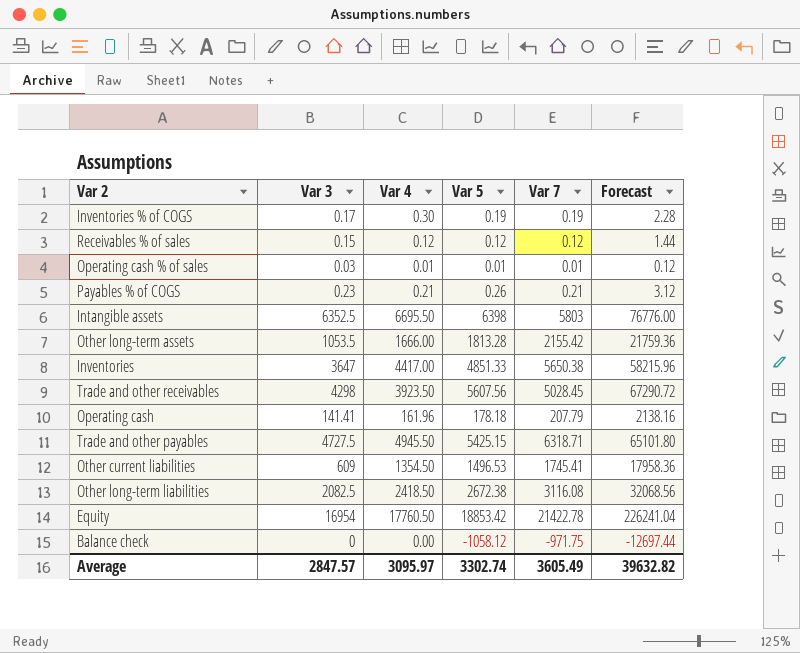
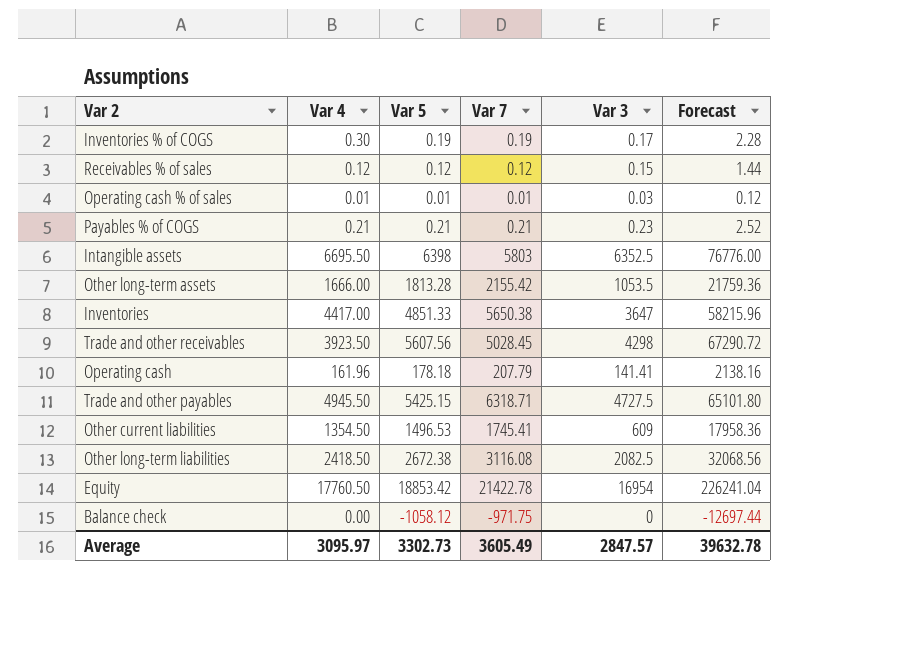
column Var 3 | position: 2 -> 5
Payables % of COGS | Var 5: 0.26 -> 0.21
Payables % of COGS | Forecast: 3.12 -> 2.52
Average | Var 5: 3302.74 -> 3302.73
Average | Forecast: 39632.82 -> 39632.78

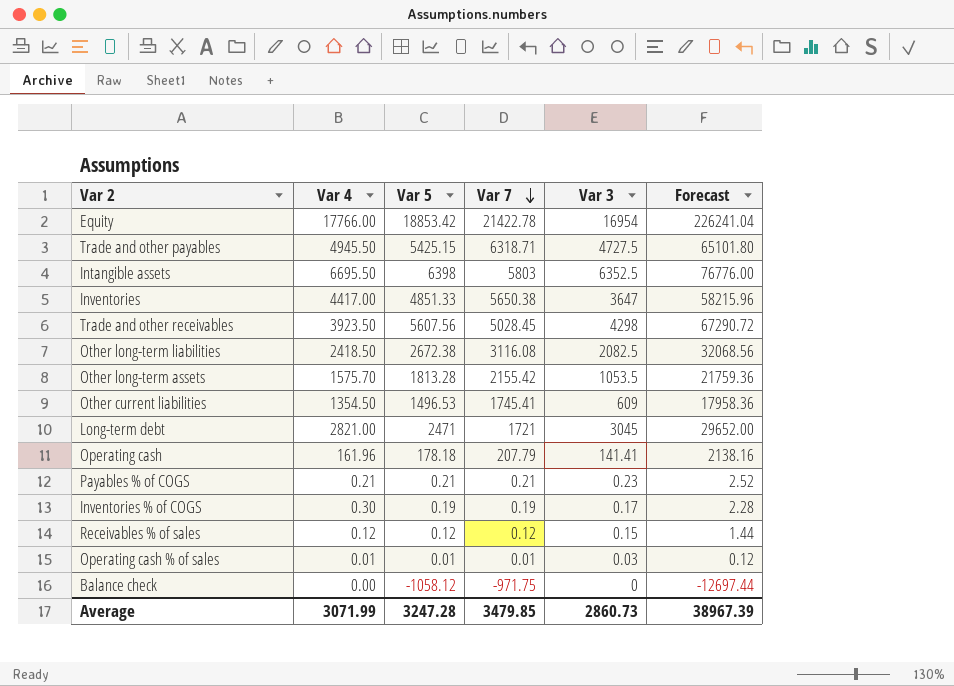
row order: none -> Var 7 descending
Equity | Var 4: 17760.50 -> 17766.00
Other long-term assets | Var 4: 1666.00 -> 1575.70
row Long-term debt: none -> 2821.00 | 2471 | 1721 | 3045 | 29652.00
Average | Var 4: 3095.97 -> 3071.99
Average | Var 5: 3302.73 -> 3247.28
Average | Var 7: 3605.49 -> 3479.85
Average | Var 3: 2847.57 -> 2860.73
Average | Forecast: 39632.78 -> 38967.39

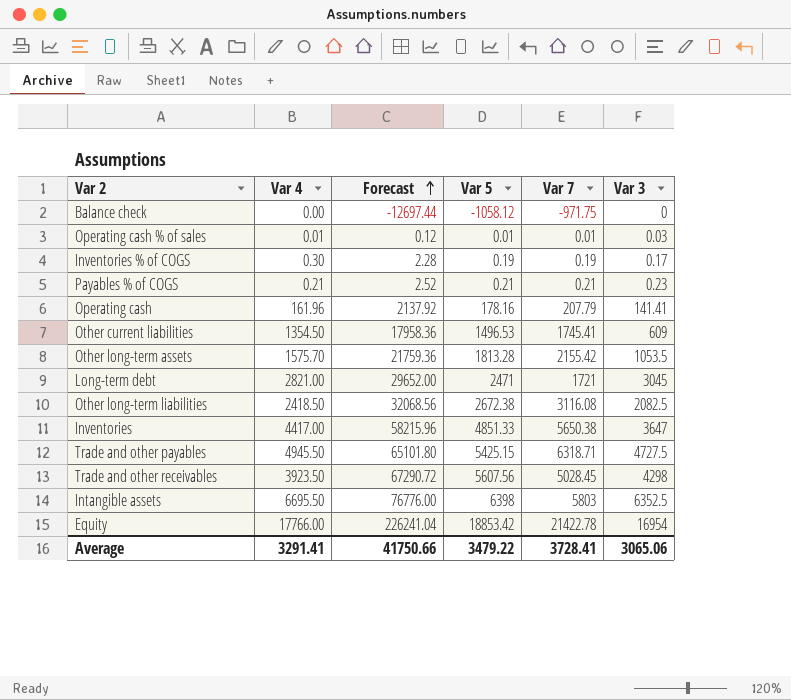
row order: Var 7 descending -> Forecast ascending
column Forecast | position: 6 -> 3
row Receivables % of sales: 0.12 | 0.12 | 0.12 | 0.15 | 1.44 -> none
Operating cash | Forecast: 2138.16 -> 2137.92
Operating cash | Var 5: 178.18 -> 178.16
Average | Var 4: 3071.99 -> 3291.41
Average | Forecast: 38967.39 -> 41750.66
Average | Var 5: 3247.28 -> 3479.22
Average | Var 7: 3479.85 -> 3728.41
Average | Var 3: 2860.73 -> 3065.06

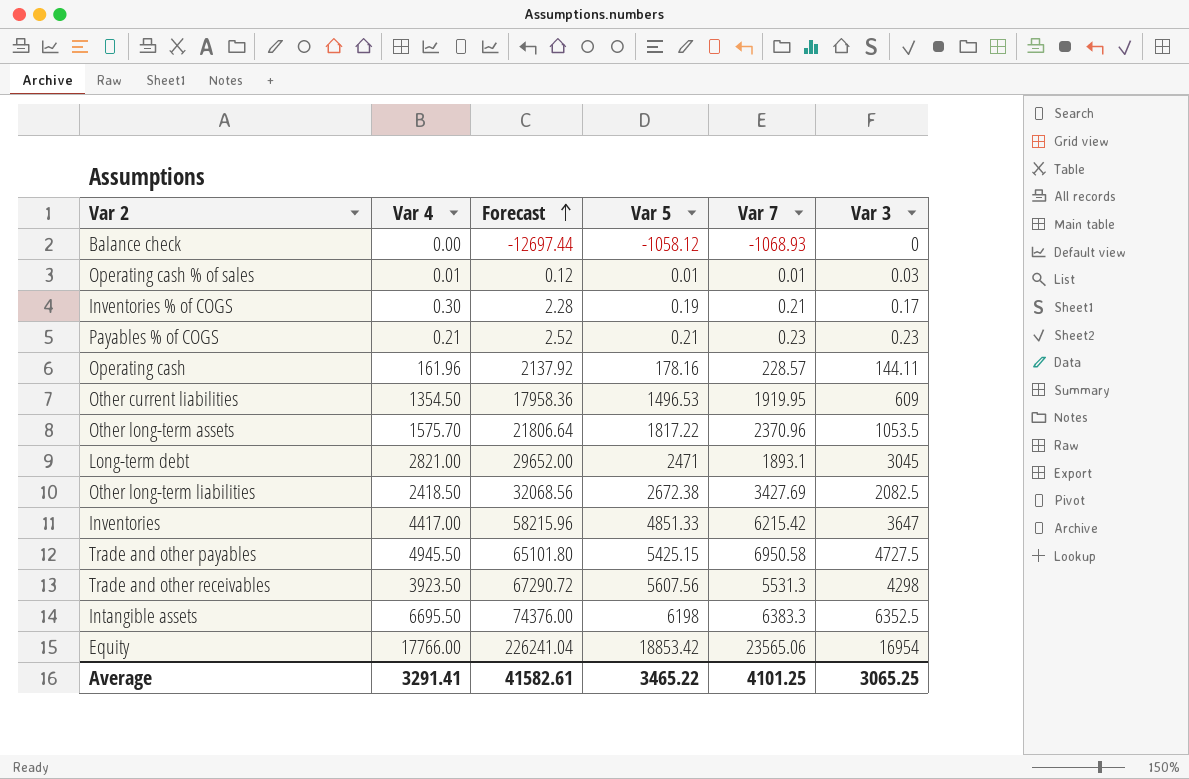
Balance check | Var 7: -971.75 -> -1068.93
Inventories % of COGS | Var 7: 0.19 -> 0.21
Payables % of COGS | Var 7: 0.21 -> 0.23
Operating cash | Var 7: 207.79 -> 228.57
Operating cash | Var 3: 141.41 -> 144.11
Other current liabilities | Var 7: 1745.41 -> 1919.95
Other long-term assets | Forecast: 21759.36 -> 21806.64
Other long-term assets | Var 5: 1813.28 -> 1817.22
Other long-term assets | Var 7: 2155.42 -> 2370.96
Long-term debt | Var 7: 1721 -> 1893.1
Other long-term liabilities | Var 7: 3116.08 -> 3427.69
Inventories | Var 7: 5650.38 -> 6215.42
Trade and other payables | Var 7: 6318.71 -> 6950.58
Trade and other receivables | Var 7: 5028.45 -> 5531.3
Intangible assets | Forecast: 76776.00 -> 74376.00
Intangible assets | Var 5: 6398 -> 6198
Intangible assets | Var 7: 5803 -> 6383.3
Equity | Var 7: 21422.78 -> 23565.06
Average | Forecast: 41750.66 -> 41582.61
Average | Var 5: 3479.22 -> 3465.22
Average | Var 7: 3728.41 -> 4101.25
Average | Var 3: 3065.06 -> 3065.25

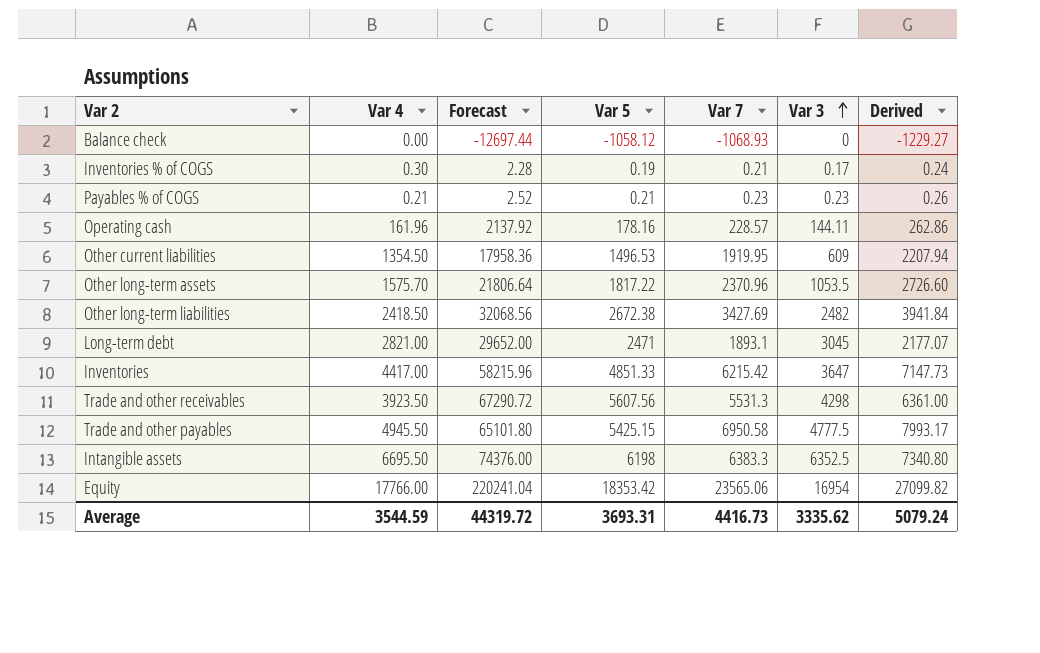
row order: Forecast ascending -> Var 3 ascending
column Derived | formula: none -> [Var 7] * 1.15
row Operating cash % of sales: 0.01 | 0.12 | 0.01 | 0.01 | 0.03 -> none
Other long-term liabilities | Var 3: 2082.5 -> 2482
Trade and other payables | Var 3: 4727.5 -> 4777.5
Equity | Forecast: 226241.04 -> 220241.04
Equity | Var 5: 18853.42 -> 18353.42
Average | Var 4: 3291.41 -> 3544.59
Average | Forecast: 41582.61 -> 44319.72
Average | Var 5: 3465.22 -> 3693.31
Average | Var 7: 4101.25 -> 4416.73
Average | Var 3: 3065.25 -> 3335.62

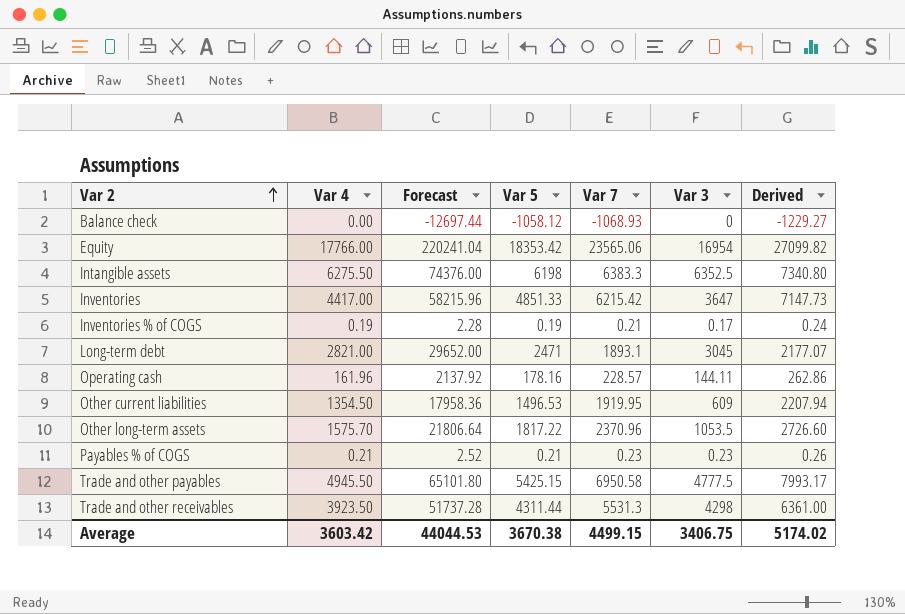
row order: Var 3 ascending -> Var 2 ascending
row Other long-term liabilities: 2418.50 | 32068.56 | 2672.38 | 3427.69 | 2482 | 3941.84 -> none
Intangible assets | Var 4: 6695.50 -> 6275.50
Inventories % of COGS | Var 4: 0.30 -> 0.19
Trade and other receivables | Forecast: 67290.72 -> 51737.28
Trade and other receivables | Var 5: 5607.56 -> 4311.44
Average | Var 4: 3544.59 -> 3603.42
Average | Forecast: 44319.72 -> 44044.53
Average | Var 5: 3693.31 -> 3670.38
Average | Var 7: 4416.73 -> 4499.15
Average | Var 3: 3335.62 -> 3406.75
Average | Derived: 5079.24 -> 5174.02

